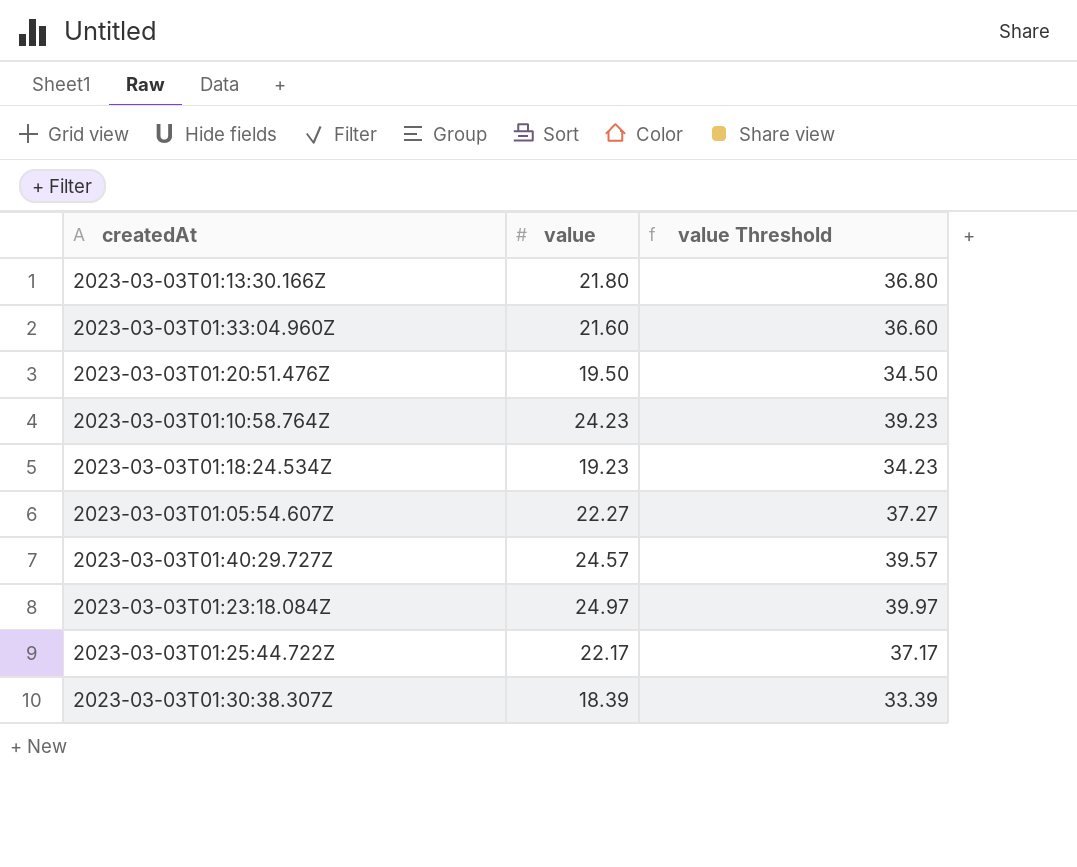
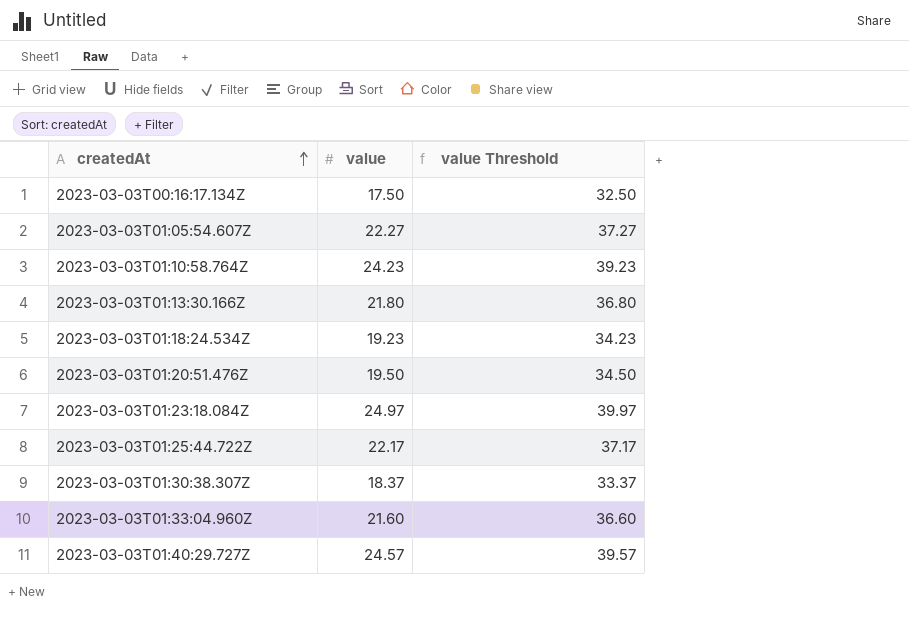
row order: none -> createdAt ascending
row 2023-03-03T00:16:17.134Z: none -> 17.50 | 32.50
2023-03-03T01:30:38.307Z | value: 18.39 -> 18.37
2023-03-03T01:30:38.307Z | value Threshold: 33.39 -> 33.37

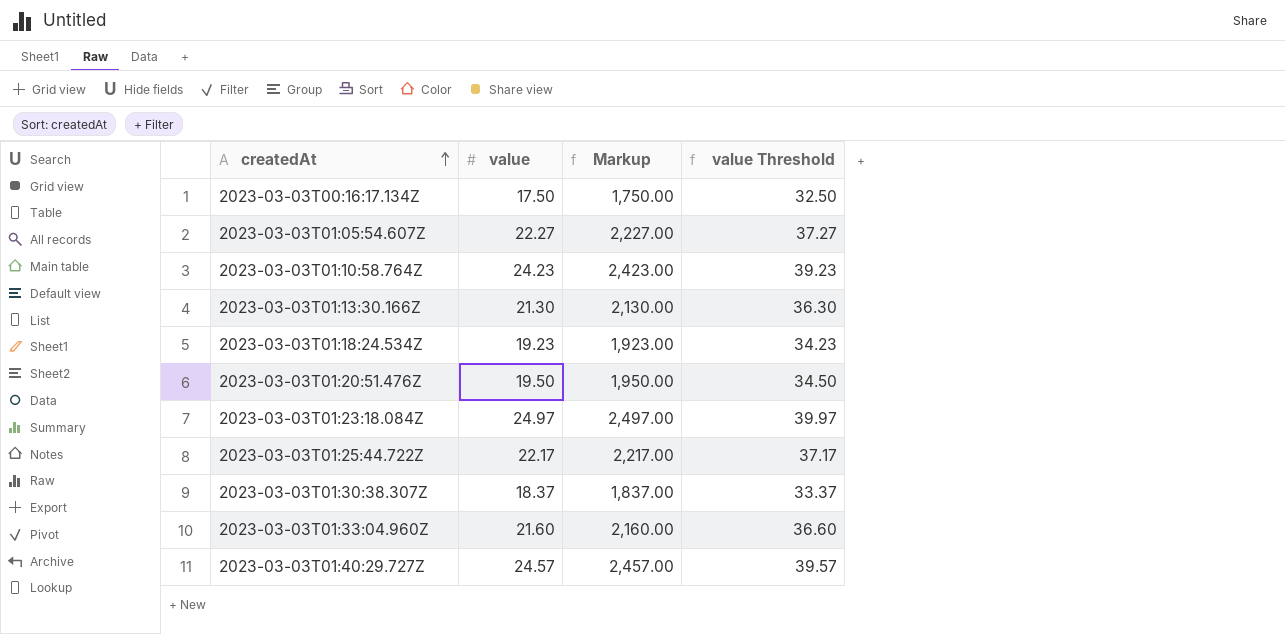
column Markup | formula: none -> [value] * 100
2023-03-03T01:13:30.166Z | value: 21.80 -> 21.30
2023-03-03T01:13:30.166Z | value Threshold: 36.80 -> 36.30

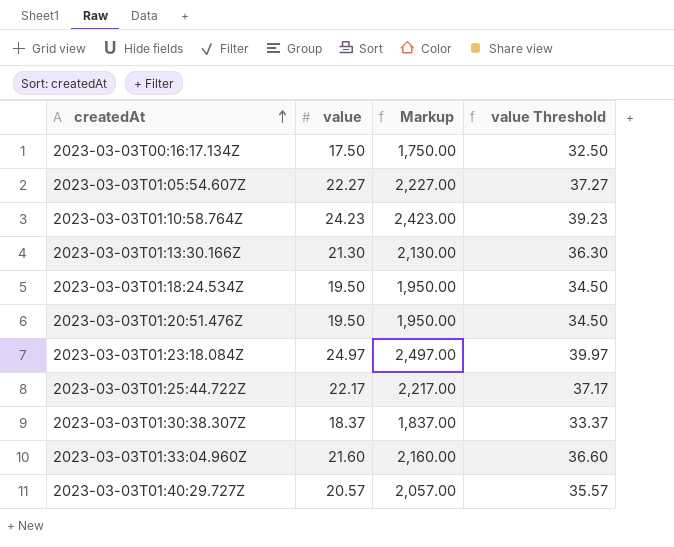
2023-03-03T01:18:24.534Z | value: 19.23 -> 19.50
2023-03-03T01:18:24.534Z | Markup: 1,923.00 -> 1,950.00
2023-03-03T01:18:24.534Z | value Threshold: 34.23 -> 34.50
2023-03-03T01:40:29.727Z | value: 24.57 -> 20.57
2023-03-03T01:40:29.727Z | Markup: 2,457.00 -> 2,057.00
2023-03-03T01:40:29.727Z | value Threshold: 39.57 -> 35.57

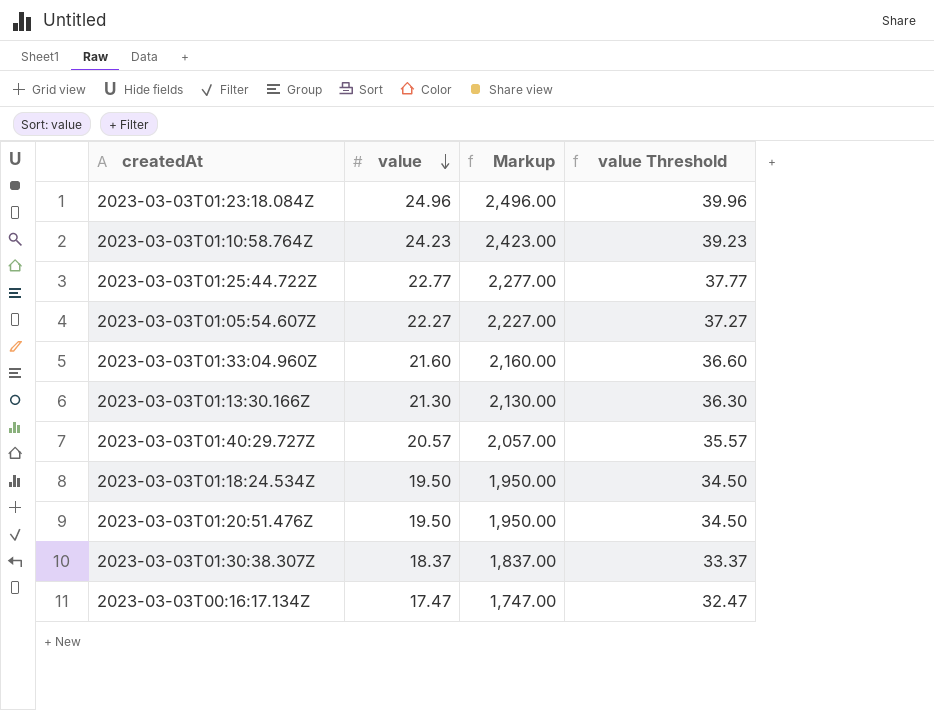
row order: createdAt ascending -> value descending
2023-03-03T01:23:18.084Z | value: 24.97 -> 24.96
2023-03-03T01:23:18.084Z | Markup: 2,497.00 -> 2,496.00
2023-03-03T01:23:18.084Z | value Threshold: 39.97 -> 39.96
2023-03-03T01:25:44.722Z | value: 22.17 -> 22.77
2023-03-03T01:25:44.722Z | Markup: 2,217.00 -> 2,277.00
2023-03-03T01:25:44.722Z | value Threshold: 37.17 -> 37.77
2023-03-03T00:16:17.134Z | value: 17.50 -> 17.47
2023-03-03T00:16:17.134Z | Markup: 1,750.00 -> 1,747.00
2023-03-03T00:16:17.134Z | value Threshold: 32.50 -> 32.47

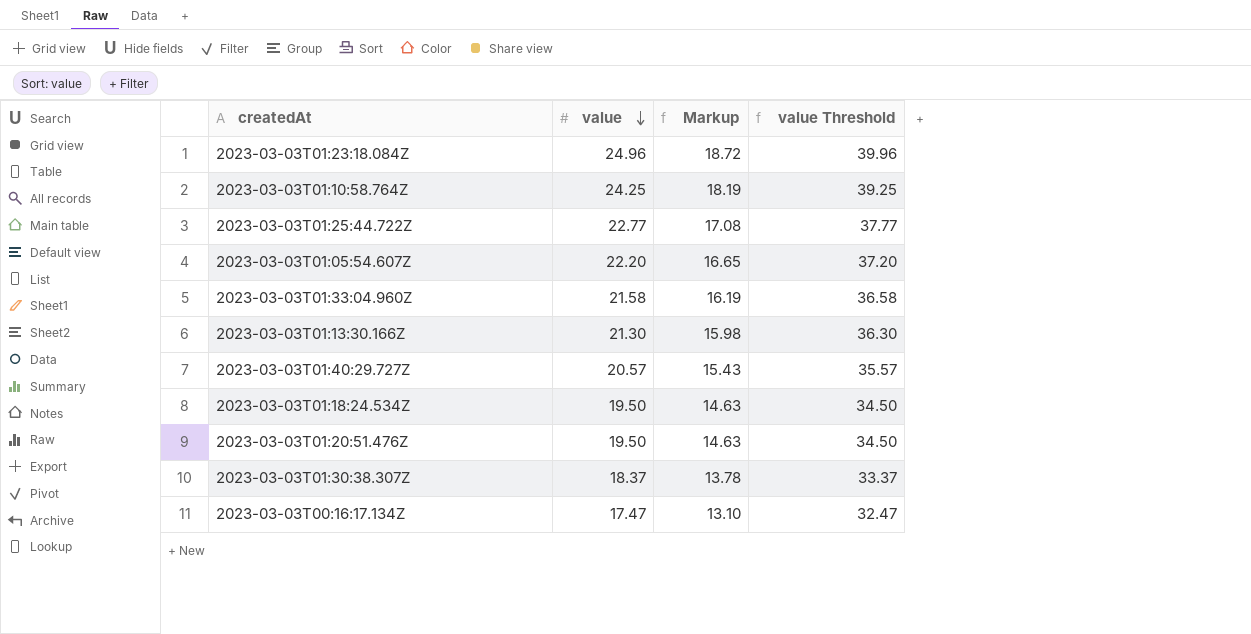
column Markup | formula: [value] * 100 -> [value] * 0.75
2023-03-03T01:10:58.764Z | value: 24.23 -> 24.25
2023-03-03T01:10:58.764Z | value Threshold: 39.23 -> 39.25
2023-03-03T01:05:54.607Z | value: 22.27 -> 22.20
2023-03-03T01:05:54.607Z | value Threshold: 37.27 -> 37.20
2023-03-03T01:33:04.960Z | value: 21.60 -> 21.58
2023-03-03T01:33:04.960Z | value Threshold: 36.60 -> 36.58

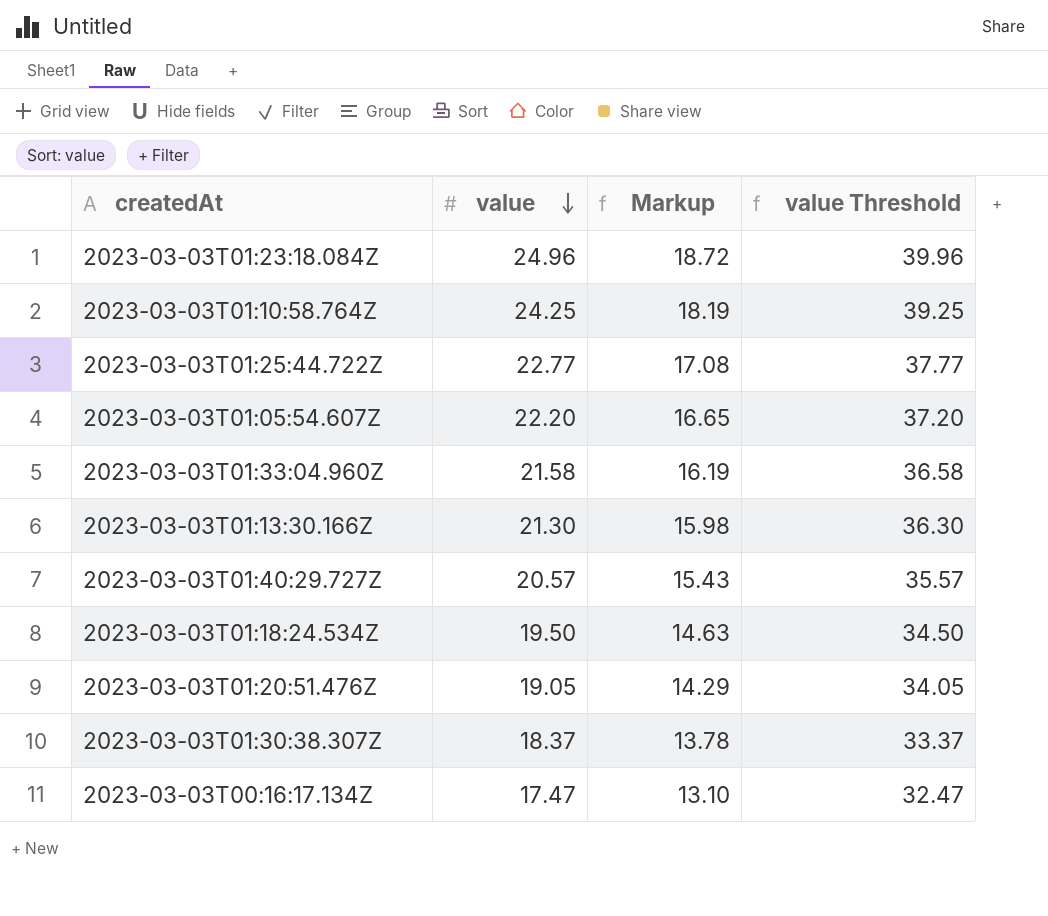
2023-03-03T01:20:51.476Z | value: 19.50 -> 19.05
2023-03-03T01:20:51.476Z | Markup: 14.63 -> 14.29
2023-03-03T01:20:51.476Z | value Threshold: 34.50 -> 34.05

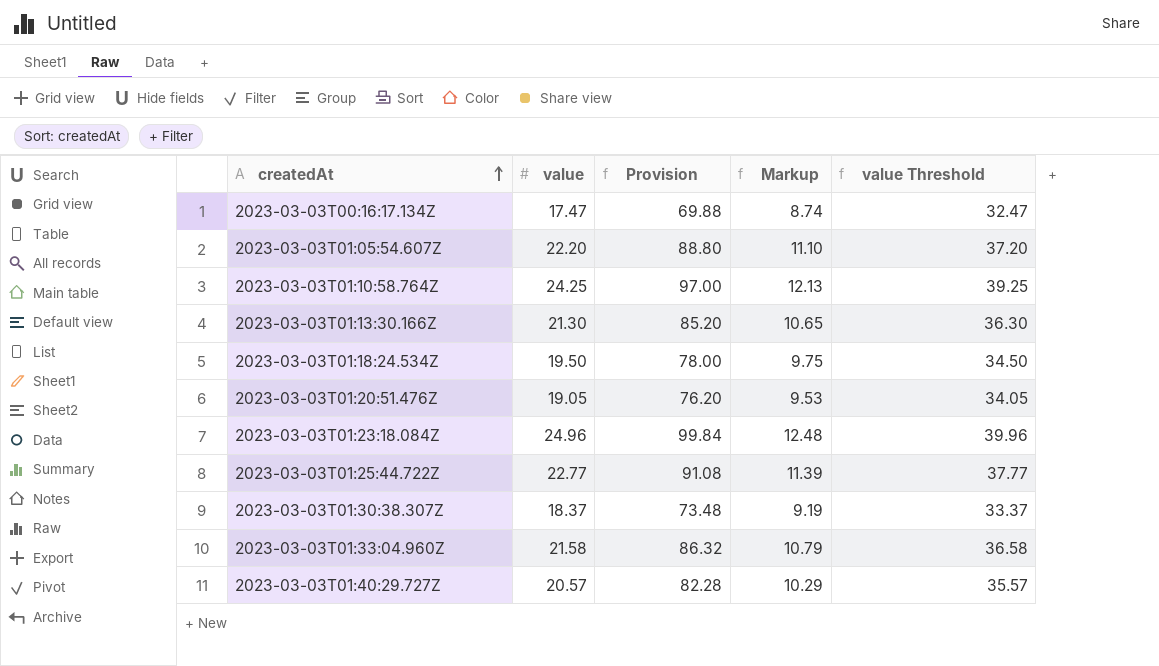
row order: value descending -> createdAt ascending
column Provision | formula: none -> [value] * 4
column Markup | formula: [value] * 0.75 -> [value] * 0.5

